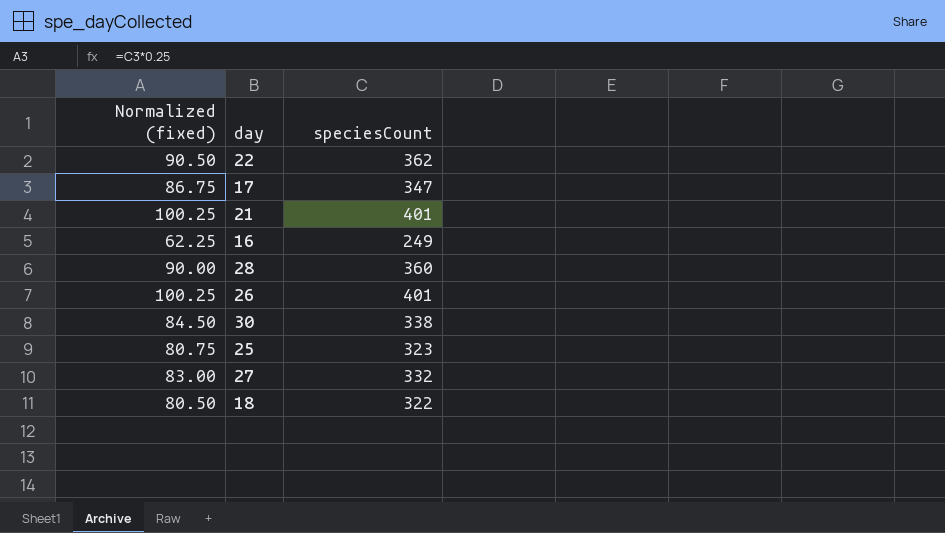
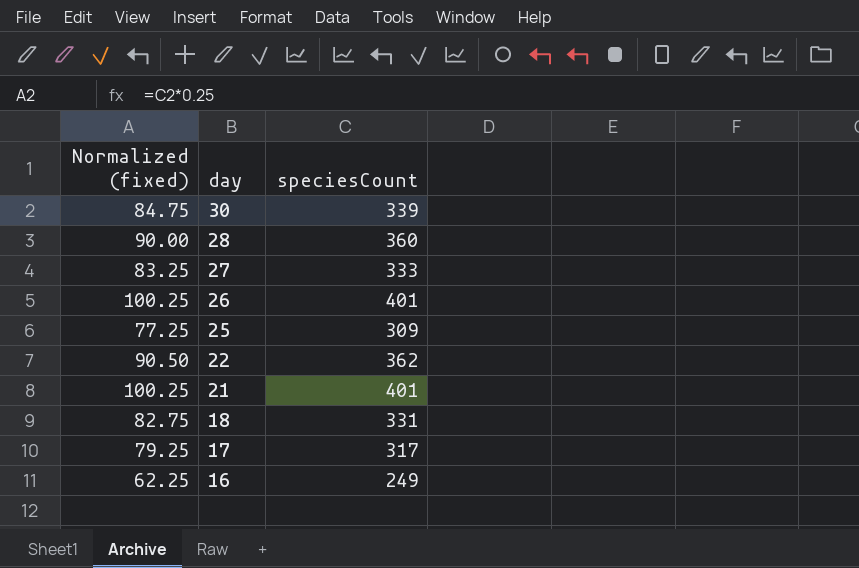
row order: none -> day descending
30 | Normalized (fixed): 84.50 -> 84.75
30 | speciesCount: 338 -> 339
27 | Normalized (fixed): 83.00 -> 83.25
27 | speciesCount: 332 -> 333
25 | Normalized (fixed): 80.75 -> 77.25
25 | speciesCount: 323 -> 309
18 | Normalized (fixed): 80.50 -> 82.75
18 | speciesCount: 322 -> 331
17 | Normalized (fixed): 86.75 -> 79.25
17 | speciesCount: 347 -> 317

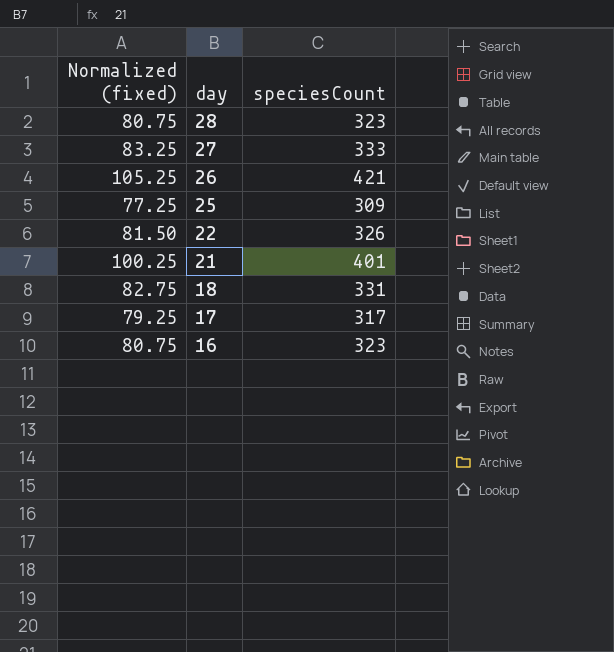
row 30: 84.75 | 339 -> none
28 | Normalized (fixed): 90.00 -> 80.75
28 | speciesCount: 360 -> 323
26 | Normalized (fixed): 100.25 -> 105.25
26 | speciesCount: 401 -> 421
22 | Normalized (fixed): 90.50 -> 81.50
22 | speciesCount: 362 -> 326
16 | Normalized (fixed): 62.25 -> 80.75
16 | speciesCount: 249 -> 323

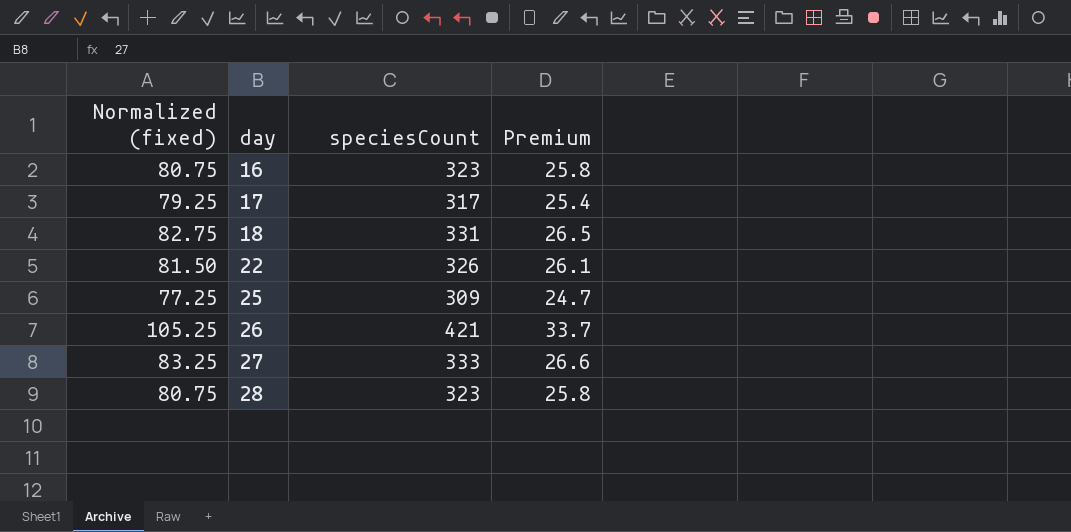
row order: day descending -> day ascending
column Premium | formula: none -> [speciesCount] * 0.08
row 21: 100.25 | 401 -> none

